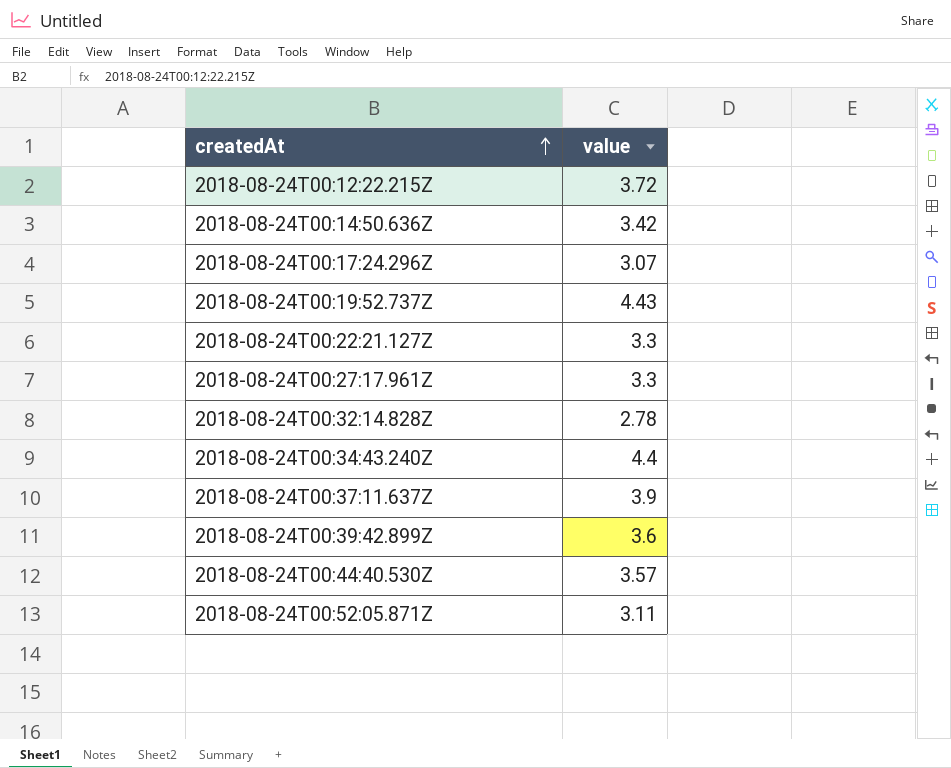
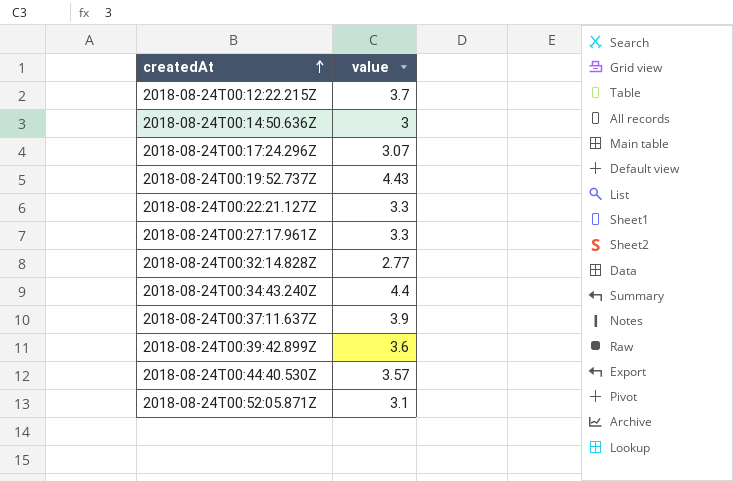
2018-08-24T00:12:22.215Z | value: 3.72 -> 3.7
2018-08-24T00:14:50.636Z | value: 3.42 -> 3
2018-08-24T00:32:14.828Z | value: 2.78 -> 2.77
2018-08-24T00:52:05.871Z | value: 3.11 -> 3.1

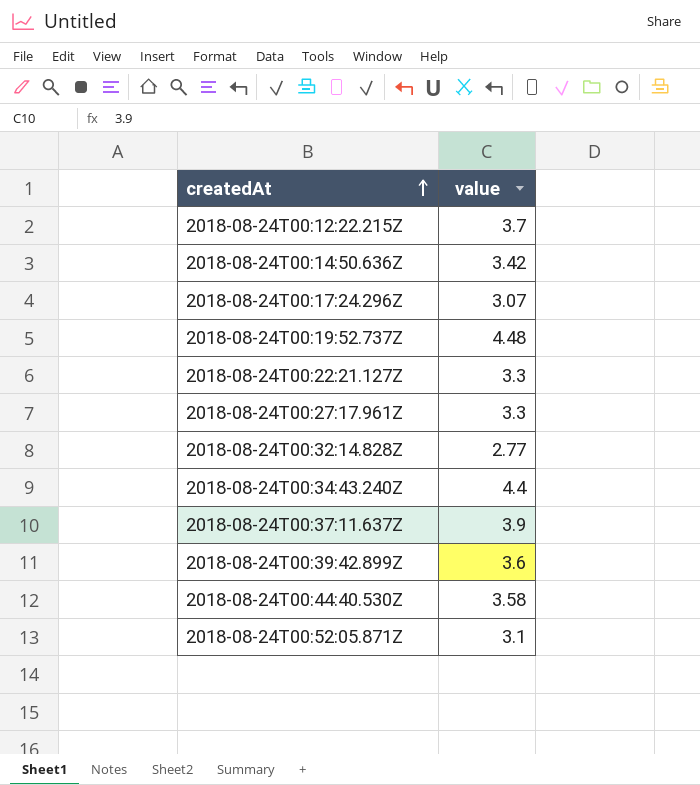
2018-08-24T00:14:50.636Z | value: 3 -> 3.42
2018-08-24T00:19:52.737Z | value: 4.43 -> 4.48
2018-08-24T00:44:40.530Z | value: 3.57 -> 3.58

